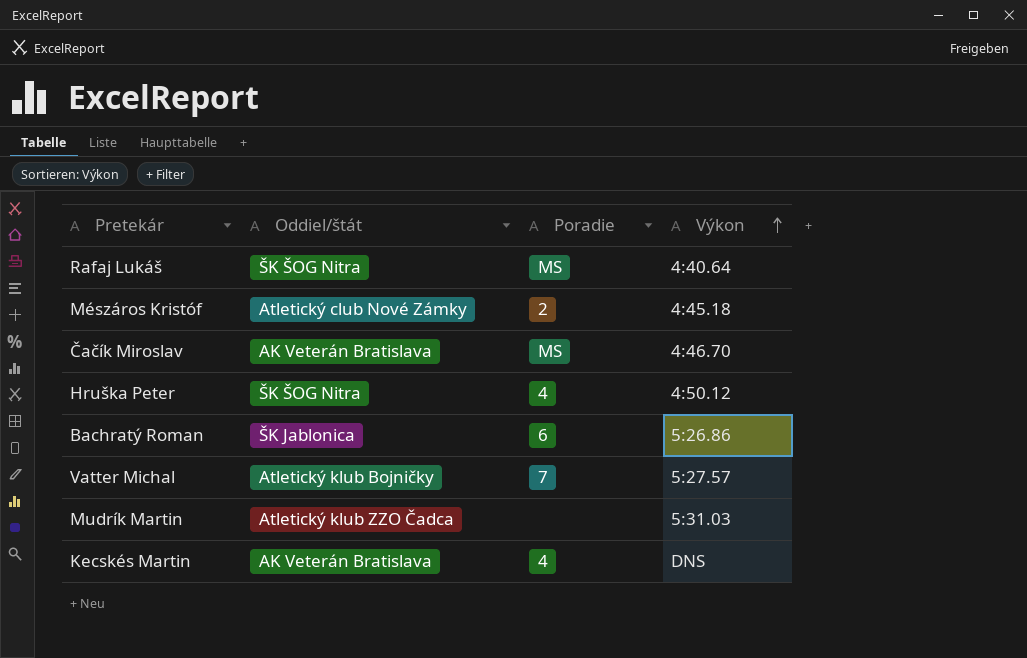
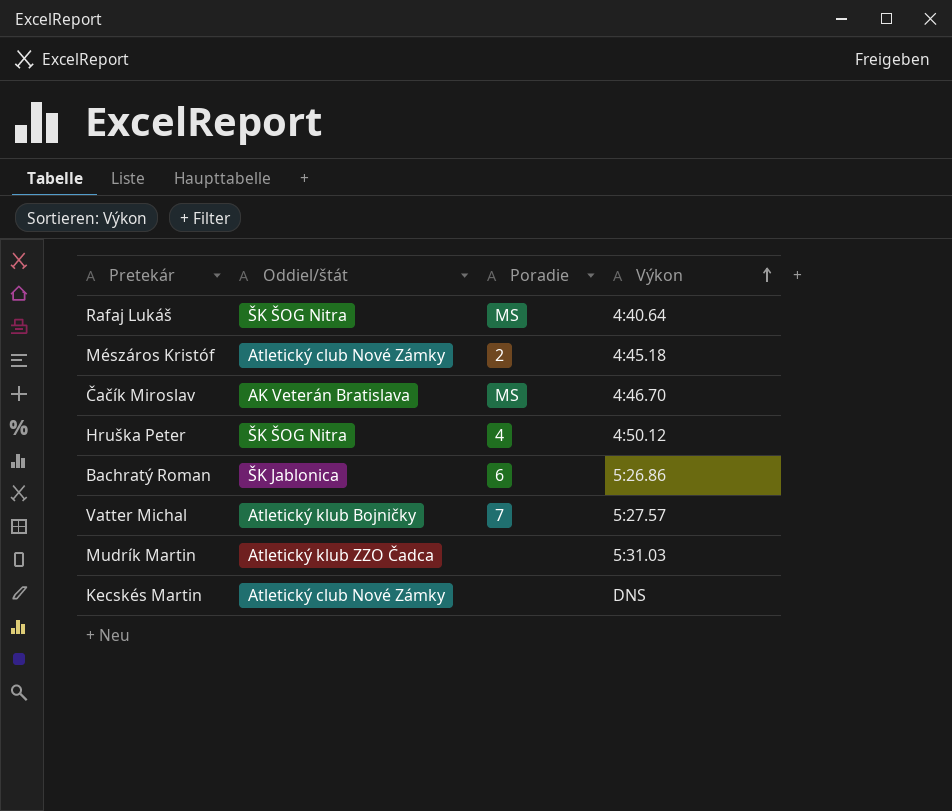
Kecskés Martin | Oddiel/štát: AK Veterán Bratislava -> Atletický club Nové Zámky
Kecskés Martin | Poradie: 4 -> none

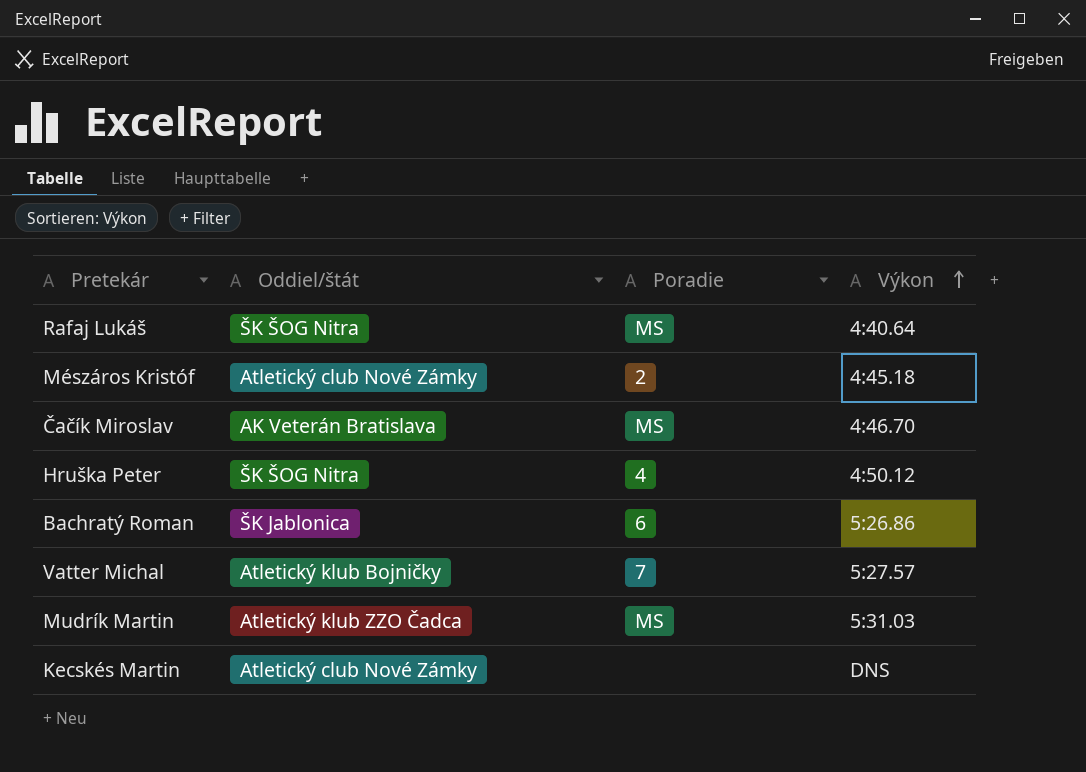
Mudrík Martin | Poradie: none -> MS

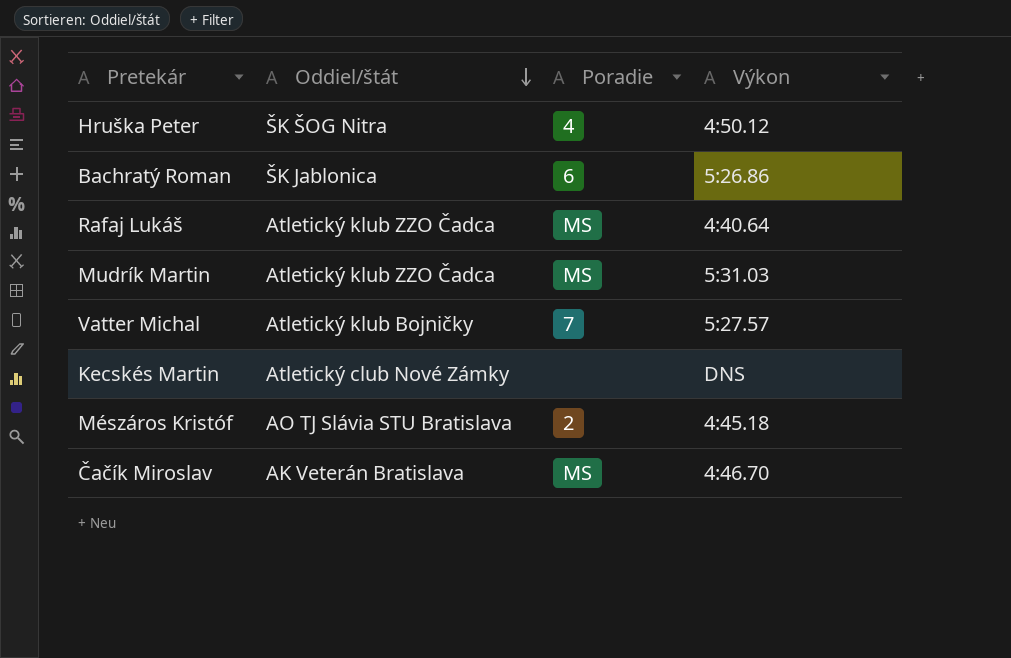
row order: Výkon ascending -> Oddiel/štát descending
Rafaj Lukáš | Oddiel/štát: ŠK ŠOG Nitra -> Atletický klub ZZO Čadca
Mészáros Kristóf | Oddiel/štát: Atletický club Nové Zámky -> AO TJ Slávia STU Bratislava

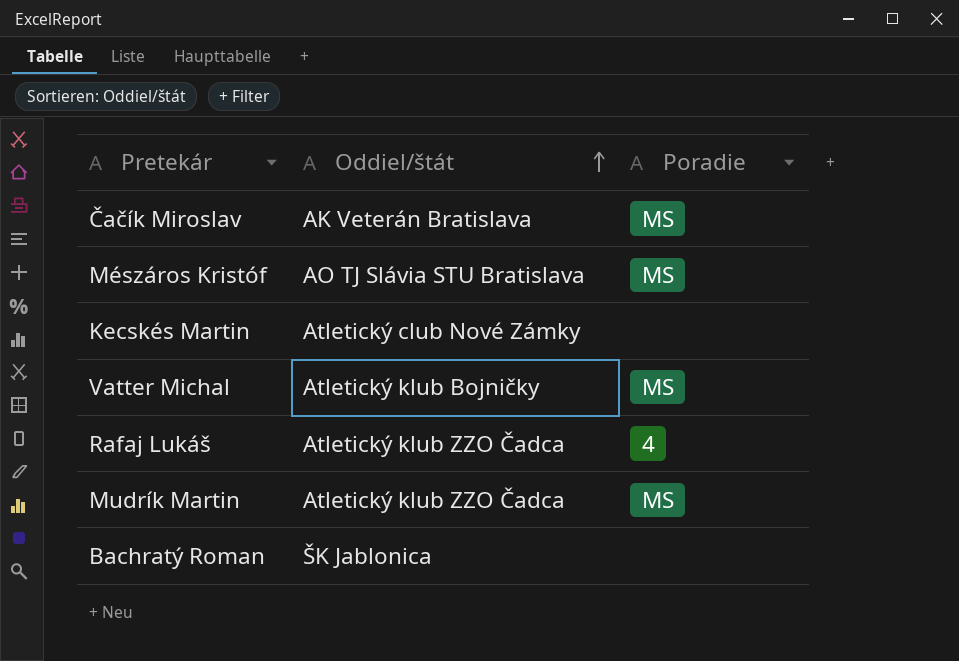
row order: Oddiel/štát descending -> Oddiel/štát ascending
column Výkon | position: 4 -> none
row Hruška Peter: ŠK ŠOG Nitra | 4 | 4:50.12 -> none
Mészáros Kristóf | Poradie: 2 -> MS
Vatter Michal | Poradie: 7 -> MS
Rafaj Lukáš | Poradie: MS -> 4
Bachratý Roman | Poradie: 6 -> none

